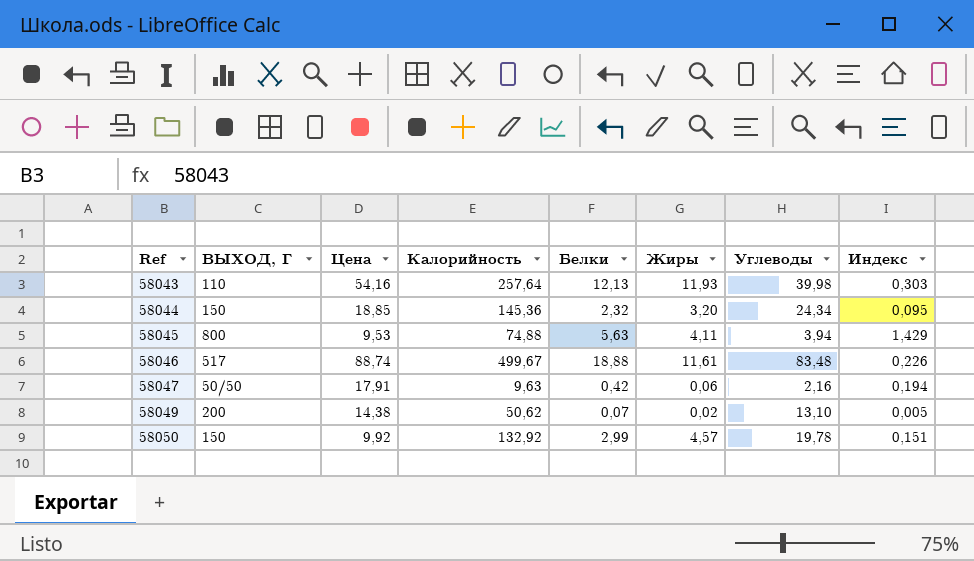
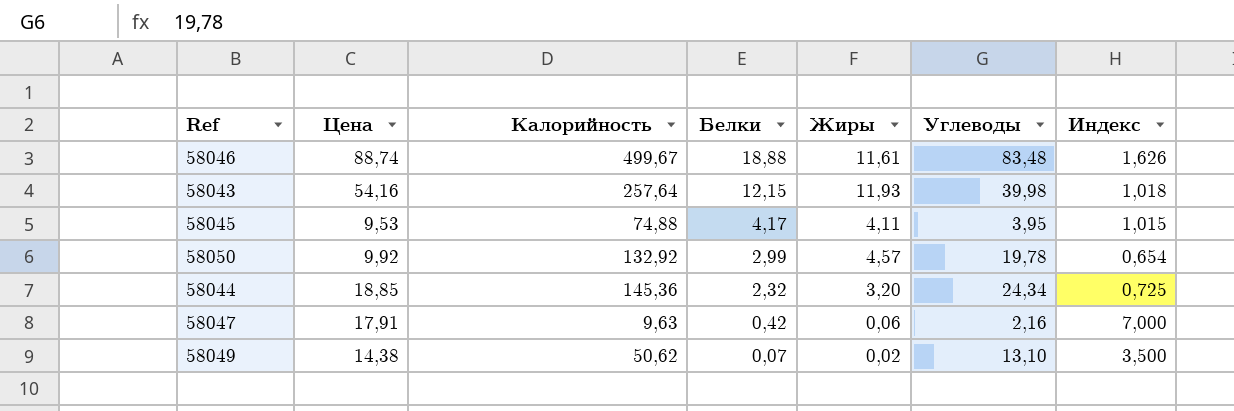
row order: Ref ascending -> Белки descending
column ВЫХОД, Г | position: 2 -> none
column Индекс | formula: [Белки] / [Углеводы] -> [Белки] / [Жиры]
58043 | Белки: 12,13 -> 12,15
58045 | Белки: 5,63 -> 4,17
58045 | Углеводы: 3,94 -> 3,95

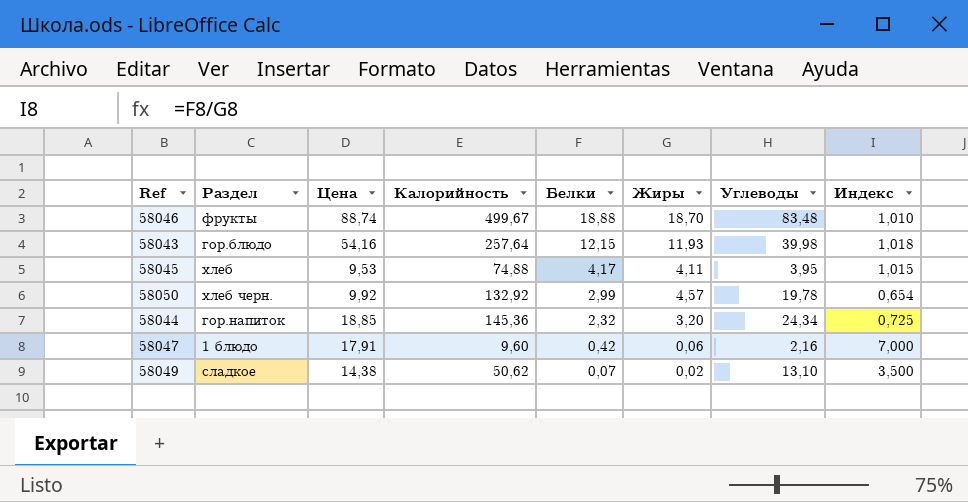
column Раздел | position: none -> 2
58046 | Жиры: 11,61 -> 18,70
58046 | Индекс: 1,626 -> 1,010
58047 | Калорийность: 9,63 -> 9,60

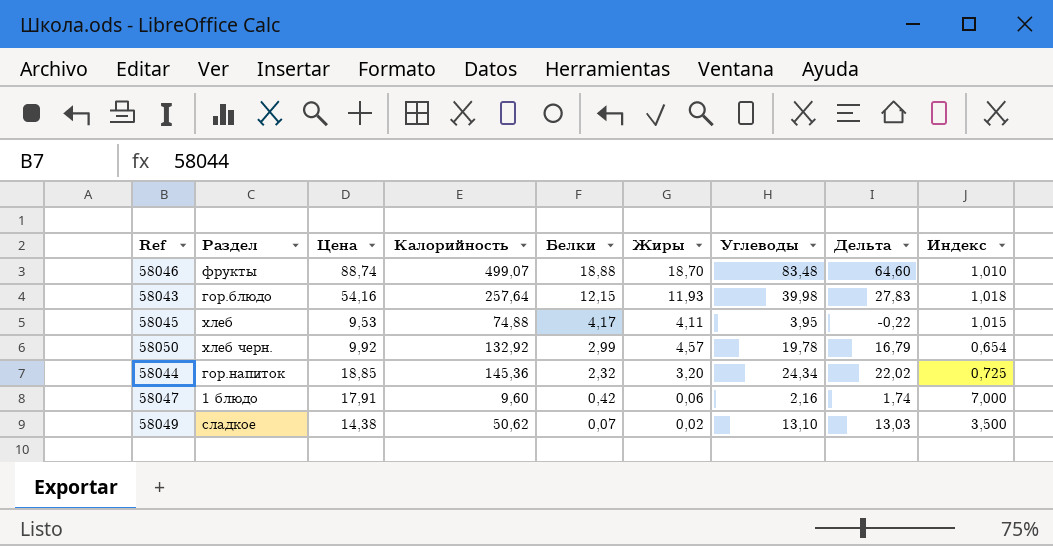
column Дельта | formula: none -> [Углеводы] - [Белки]
58046 | Калорийность: 499,67 -> 499,07

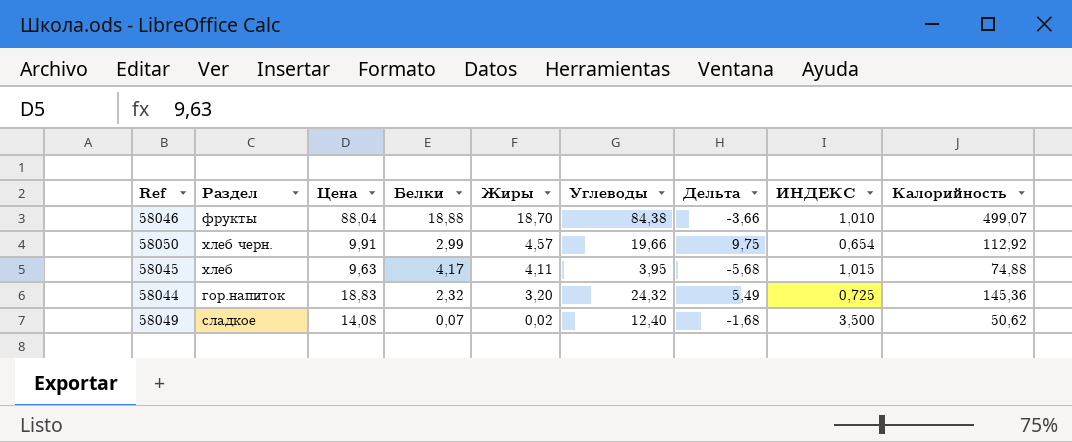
row order: Белки descending -> Жиры descending
column Дельта | formula: [Углеводы] - [Белки] -> [Углеводы] - [Цена]
column name: Индекс -> ИНДЕКС
column Калорийность | position: 4 -> 9
row 58043: гор.блюдо | 54,16 | 257,64 | 12,15 | 11,93 | 39,98 | 27,83 | 1,018 -> none
row 58047: 1 блюдо | 17,91 | 9,60 | 0,42 | 0,06 | 2,16 | 1,74 | 7,000 -> none
58046 | Цена: 88,74 -> 88,04
58046 | Углеводы: 83,48 -> 84,38
58050 | Цена: 9,92 -> 9,91
58050 | Углеводы: 19,78 -> 19,66
58050 | Калорийность: 132,92 -> 112,92
58045 | Цена: 9,53 -> 9,63
58044 | Цена: 18,85 -> 18,83
58044 | Углеводы: 24,34 -> 24,32
58049 | Цена: 14,38 -> 14,08
58049 | Углеводы: 13,10 -> 12,40

